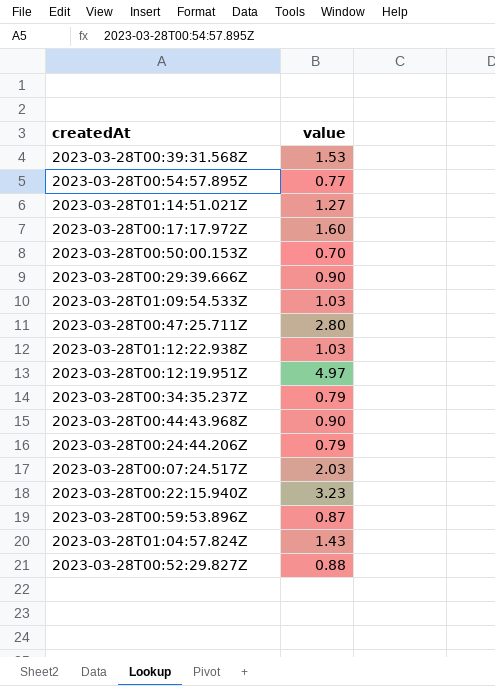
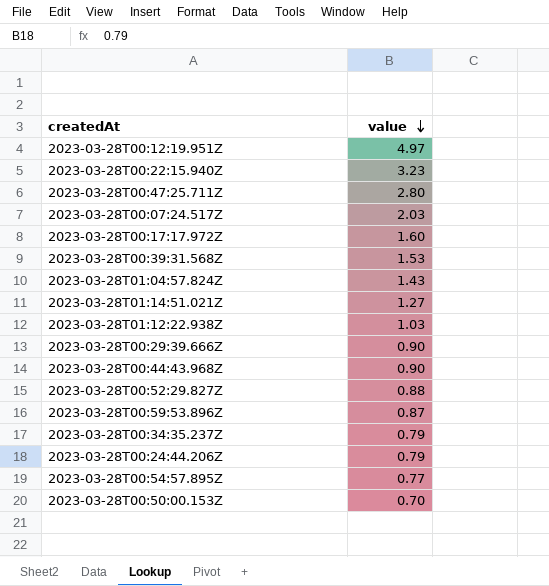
row order: none -> value descending
row 2023-03-28T01:09:54.533Z: 1.03 -> none

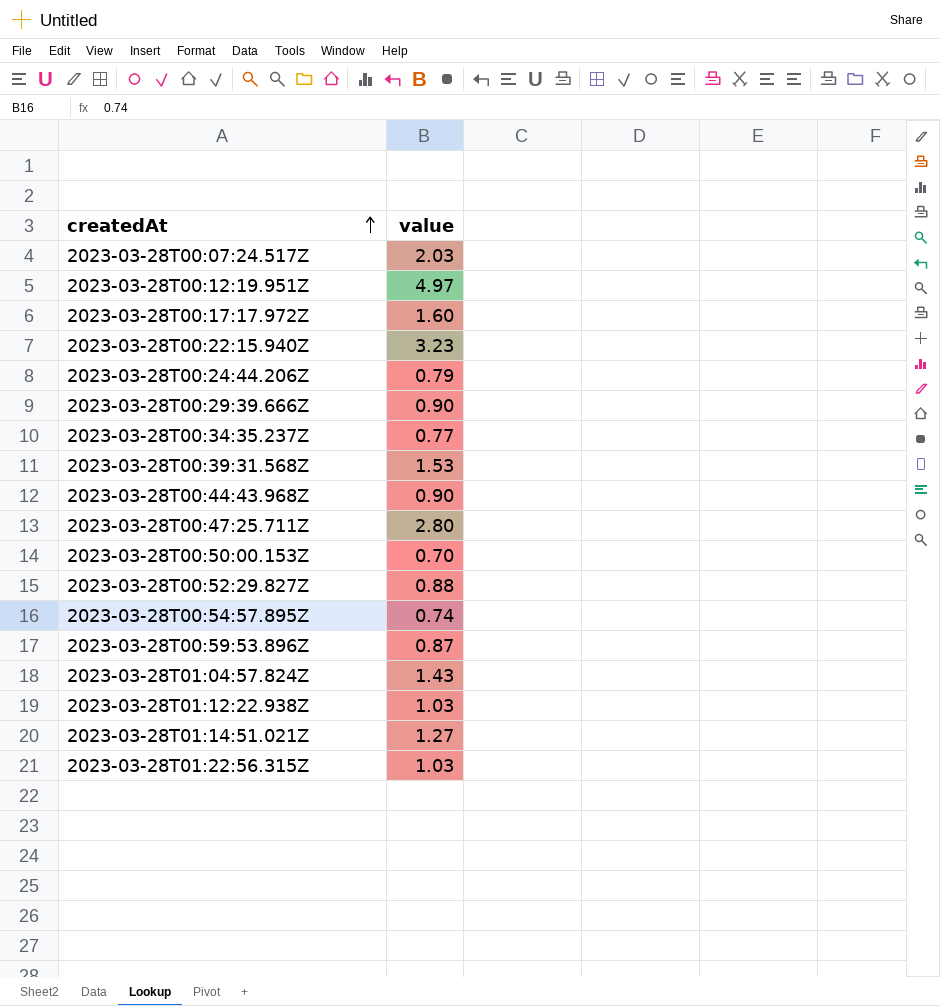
row order: value descending -> createdAt ascending
2023-03-28T00:34:35.237Z | value: 0.79 -> 0.77
2023-03-28T00:54:57.895Z | value: 0.77 -> 0.74
row 2023-03-28T01:22:56.315Z: none -> 1.03

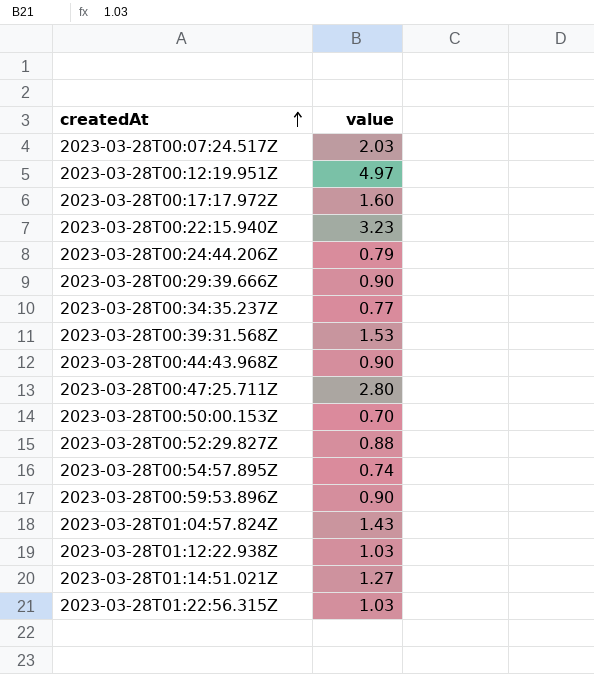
2023-03-28T00:59:53.896Z | value: 0.87 -> 0.90

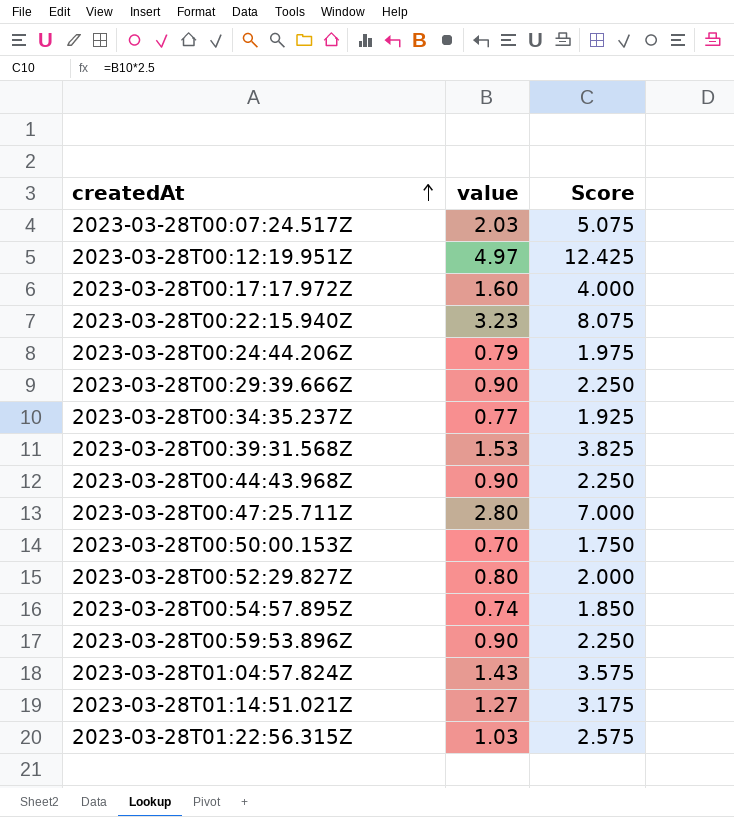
column Score | formula: none -> [value] * 2.5
row 2023-03-28T01:12:22.938Z: 1.03 -> none
2023-03-28T00:52:29.827Z | value: 0.88 -> 0.80

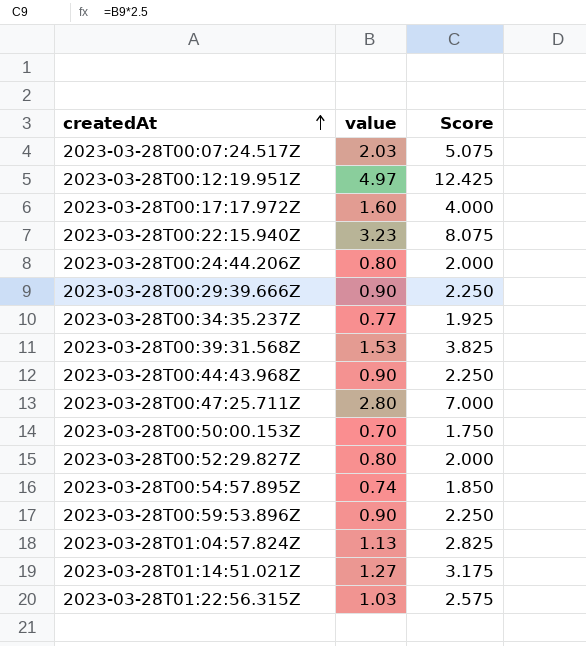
2023-03-28T00:24:44.206Z | value: 0.79 -> 0.80
2023-03-28T00:24:44.206Z | Score: 1.975 -> 2.000
2023-03-28T01:04:57.824Z | value: 1.43 -> 1.13
2023-03-28T01:04:57.824Z | Score: 3.575 -> 2.825

